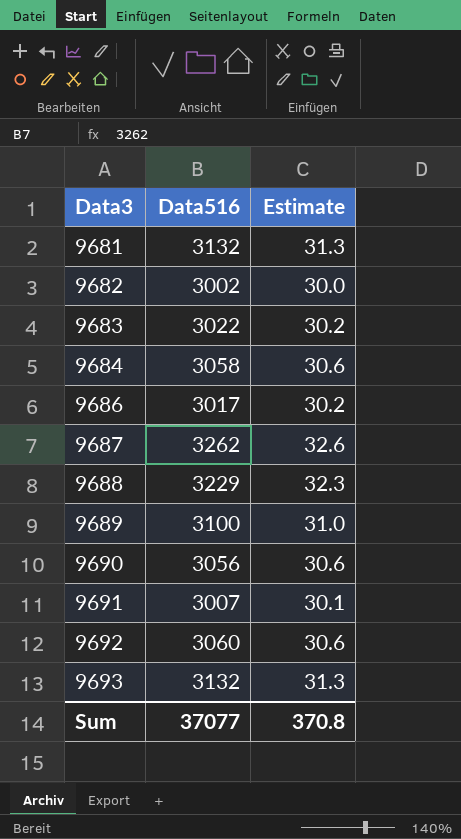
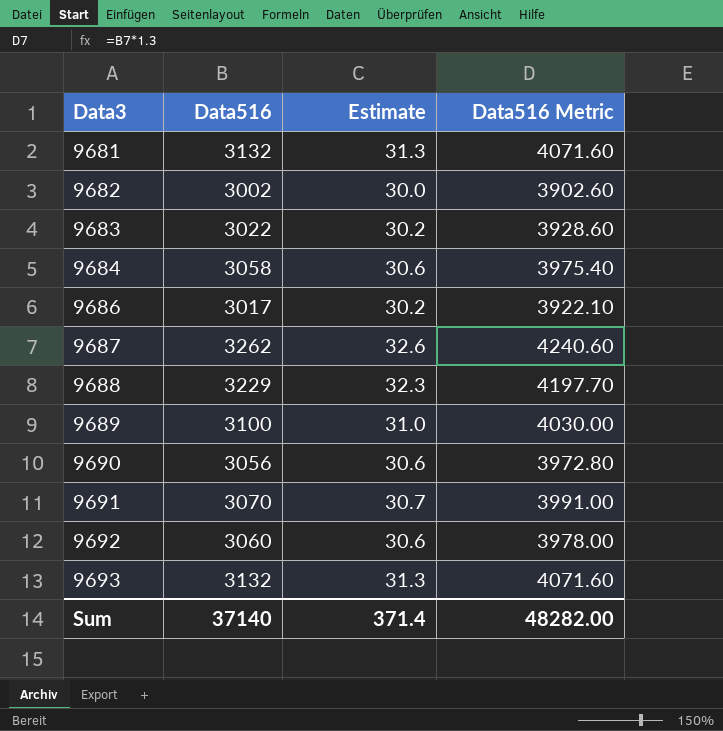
column Data516 Metric | formula: none -> [Data516] * 1.3
9691 | Data516: 3007 -> 3070
9691 | Estimate: 30.1 -> 30.7
Sum | Data516: 37077 -> 37140
Sum | Estimate: 370.8 -> 371.4

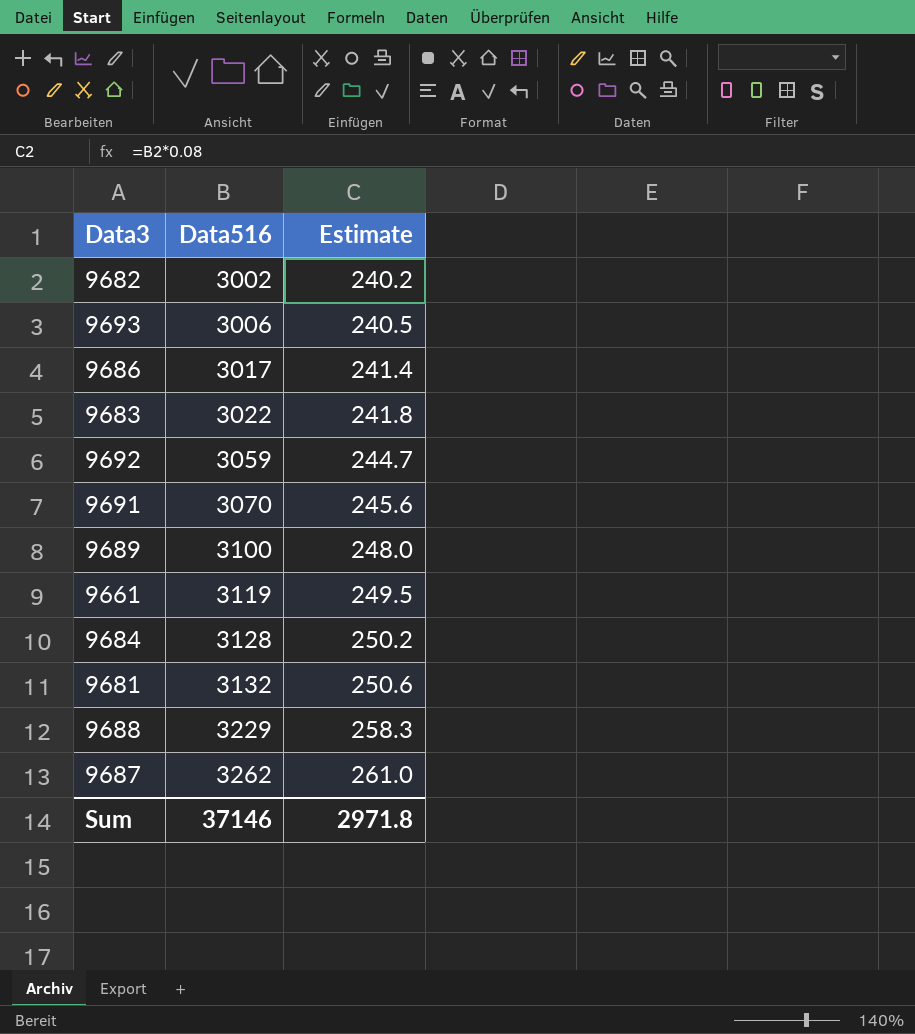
row order: Data3 ascending -> Data516 ascending
column Data516 Metric | formula: [Data516] * 1.3 -> none
column Estimate | formula: [Data516] * 0.01 -> [Data516] * 0.08
row 9690: 3056 | 30.6 | 3972.80 -> none
9693 | Data516: 3132 -> 3006
9692 | Data516: 3060 -> 3059
row 9661: none -> 3119 | 249.5
9684 | Data516: 3058 -> 3128
Sum | Data516: 37140 -> 37146
Sum | Estimate: 371.4 -> 2971.8

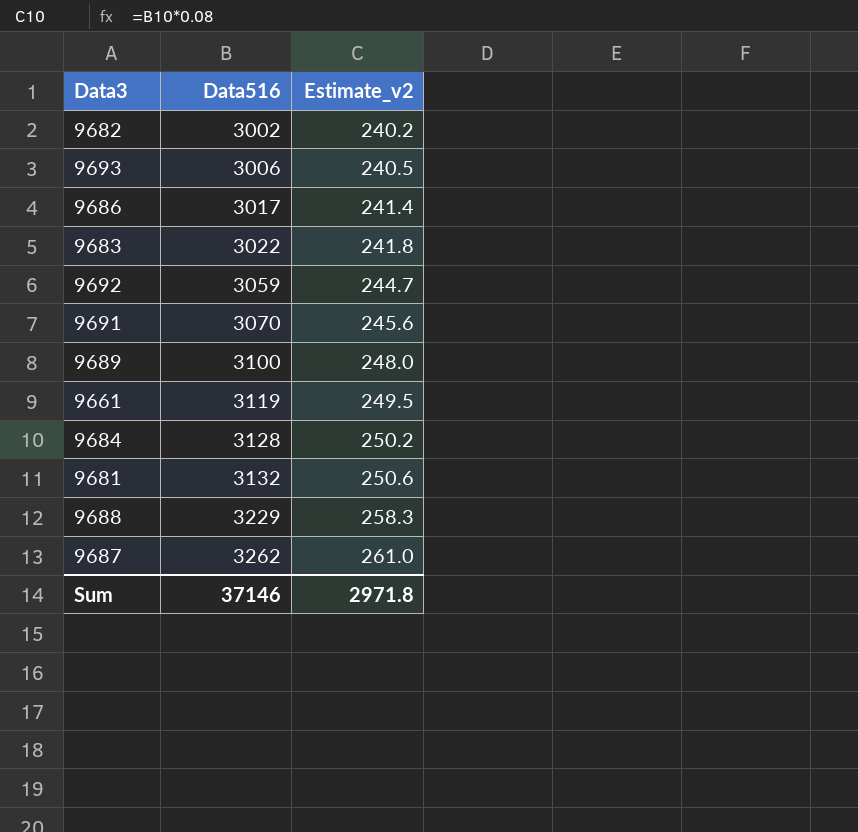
column name: Estimate -> Estimate_v2

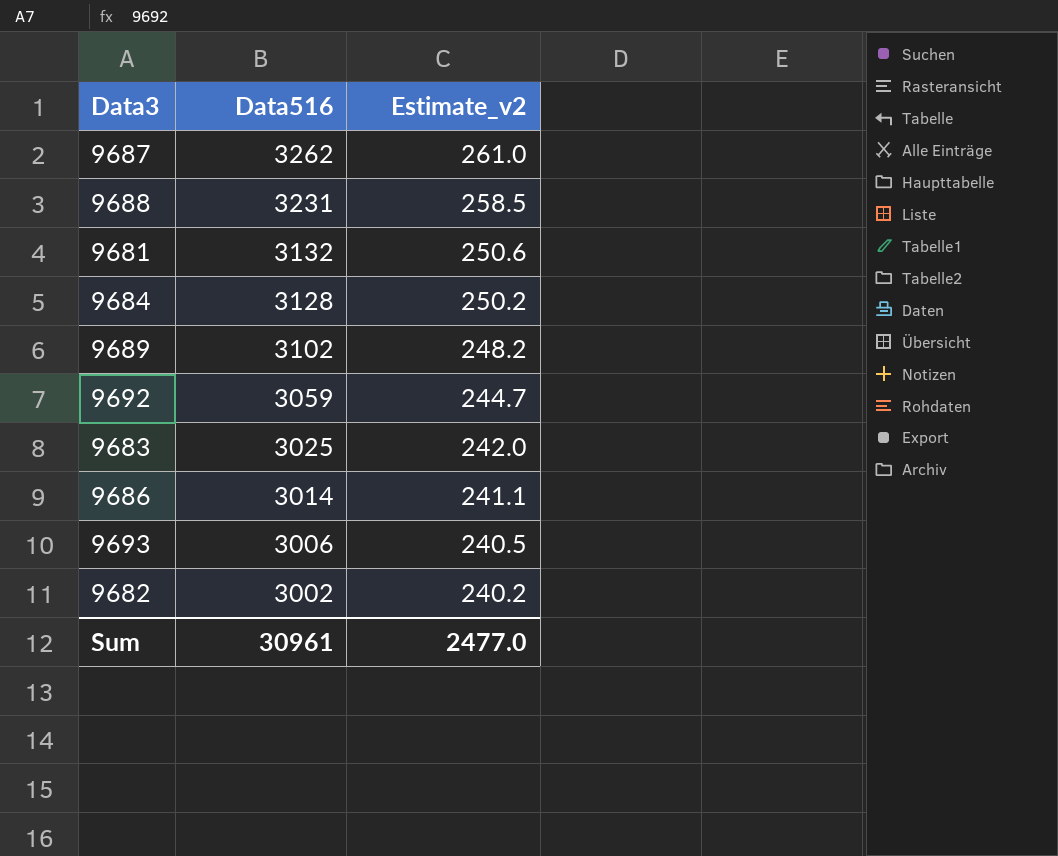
row order: Data516 ascending -> Data516 descending
row 9691: 3070 | 245.6 -> none
row 9661: 3119 | 249.5 -> none
9688 | Data516: 3229 -> 3231
9688 | Estimate_v2: 258.3 -> 258.5
9689 | Data516: 3100 -> 3102
9689 | Estimate_v2: 248.0 -> 248.2
9683 | Data516: 3022 -> 3025
9683 | Estimate_v2: 241.8 -> 242.0
9686 | Data516: 3017 -> 3014
9686 | Estimate_v2: 241.4 -> 241.1
Sum | Data516: 37146 -> 30961
Sum | Estimate_v2: 2971.8 -> 2477.0

